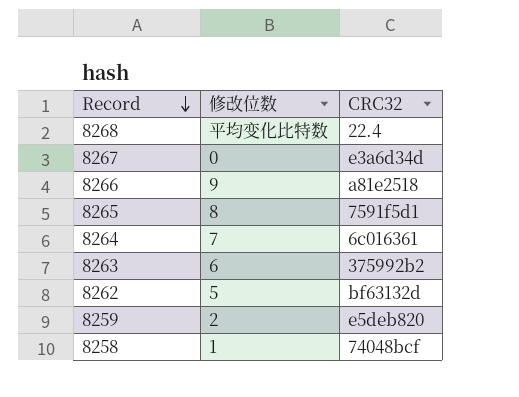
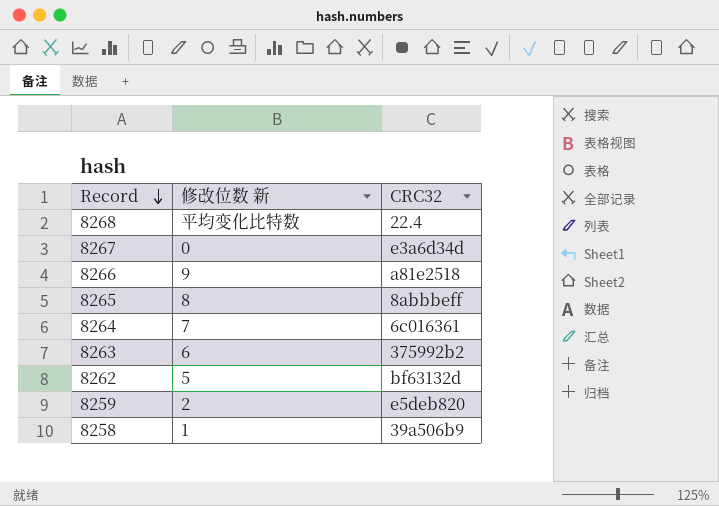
column name: 修改位数 -> 修改位数 新
8265 | CRC32: 7591f5d1 -> 8abbbeff
8258 | CRC32: 74048bcf -> 39a506b9

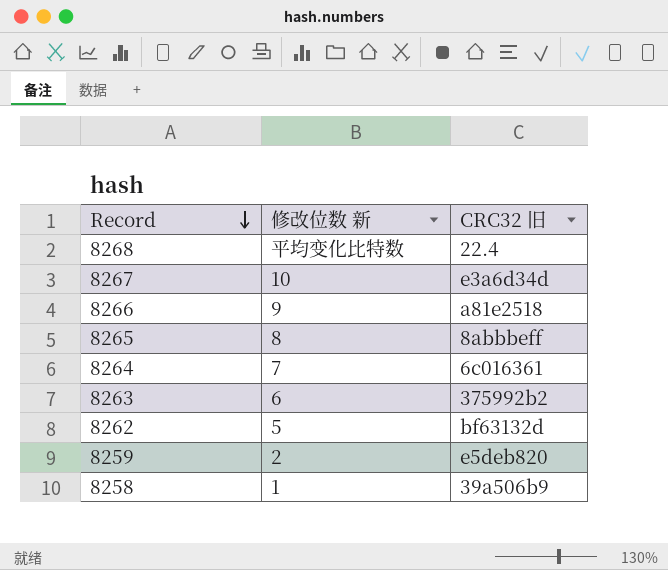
column name: CRC32 -> CRC32 旧
8267 | 修改位数 新: 0 -> 10

